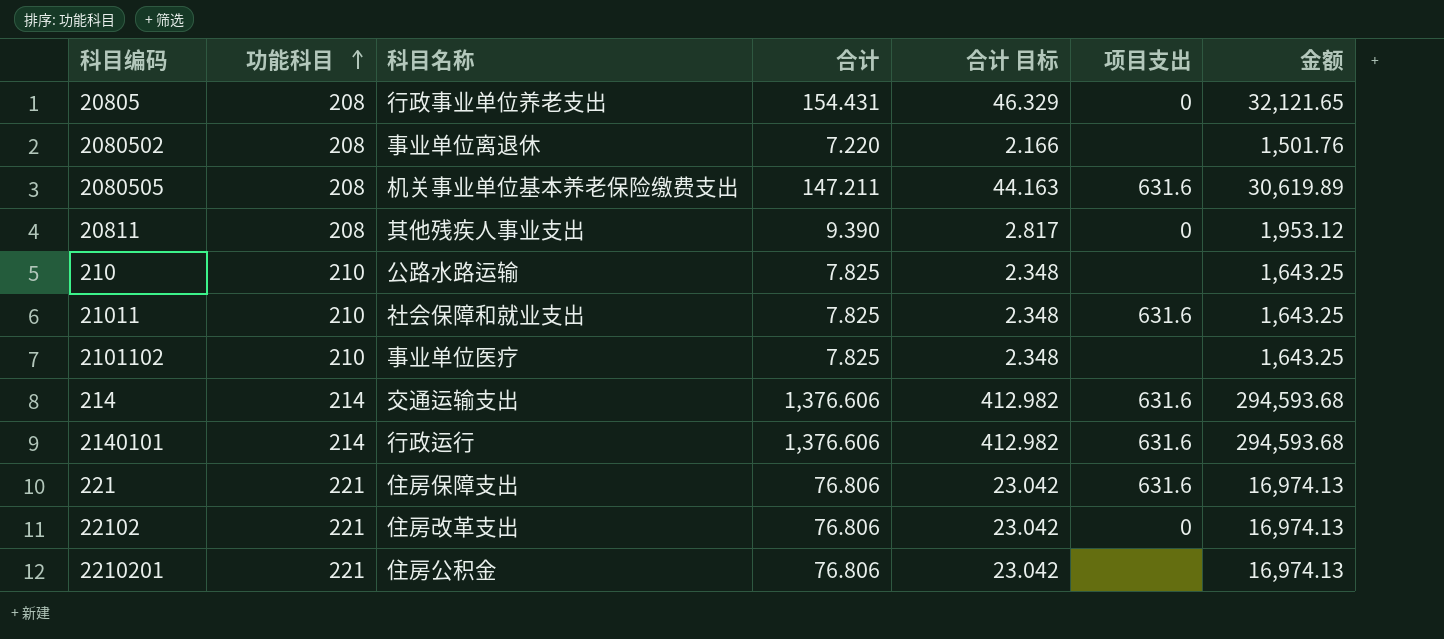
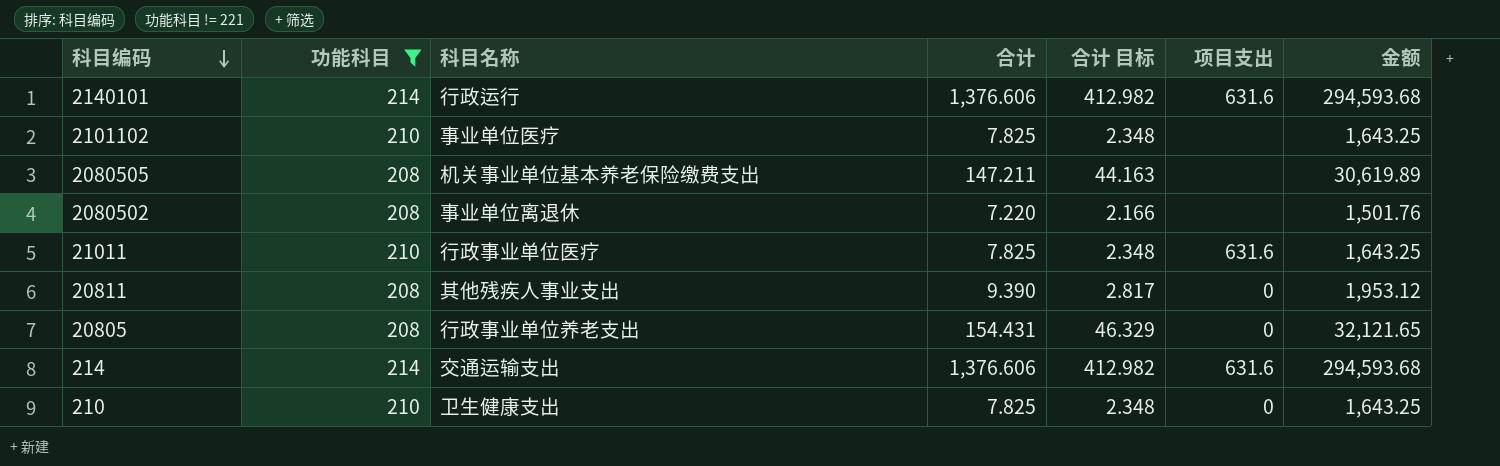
filter: none -> 功能科目 != 221
row order: 功能科目 ascending -> 科目编码 descending
2080505 | 项目支出: 631.6 -> none
21011 | 科目名称: 社会保障和就业支出 -> 行政事业单位医疗
210 | 科目名称: 公路水路运输 -> 卫生健康支出
210 | 项目支出: none -> 0

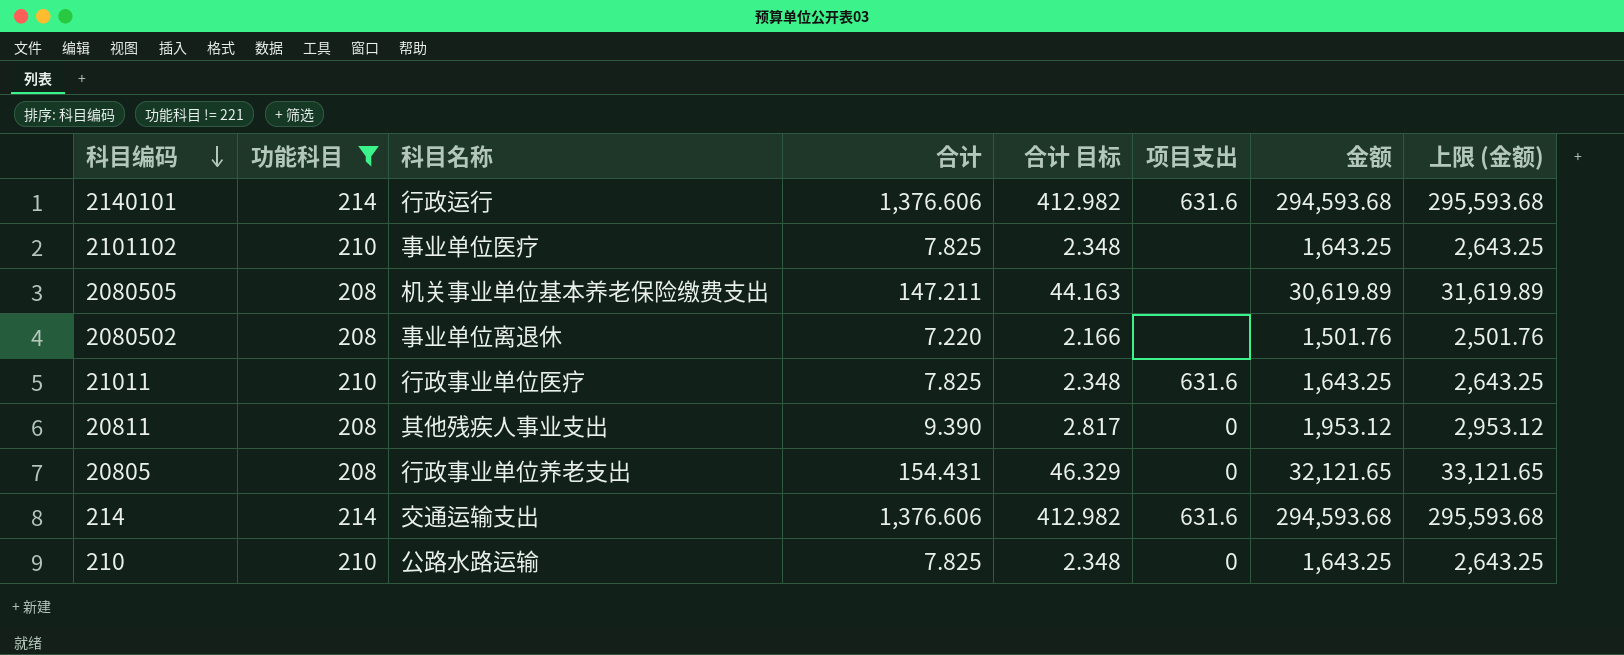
column 上限 (金额) | formula: none -> [金额] + 1000
210 | 科目名称: 卫生健康支出 -> 公路水路运输

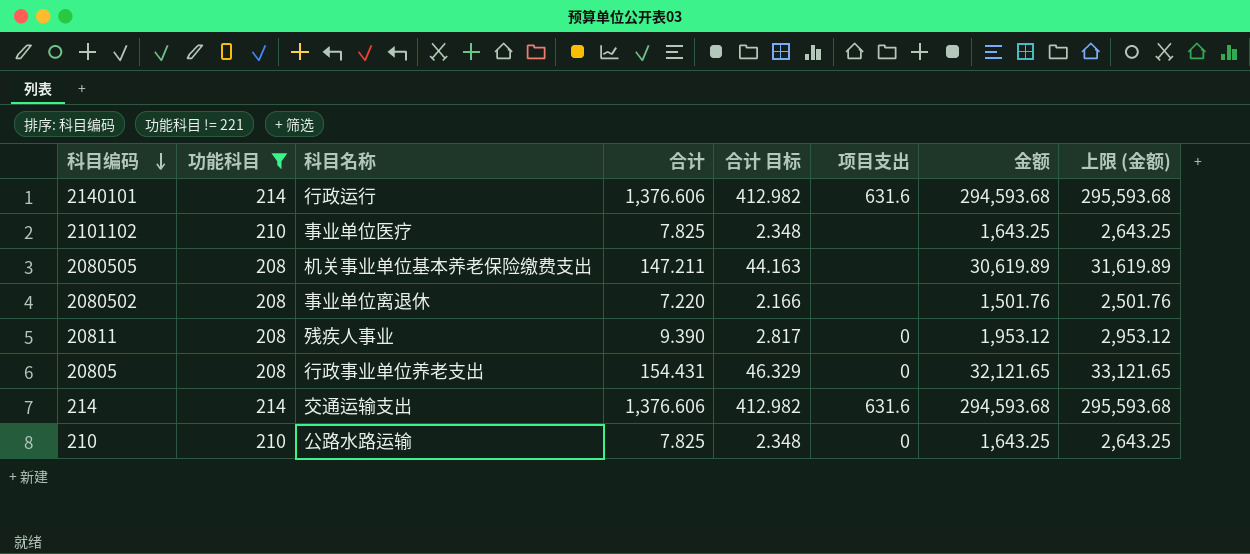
row 21011: 210 | 行政事业单位医疗 | 7.825 | 2.348 | 631.6 | 1,643.25 | 2,643.25 -> none
20811 | 科目名称: 其他残疾人事业支出 -> 残疾人事业

